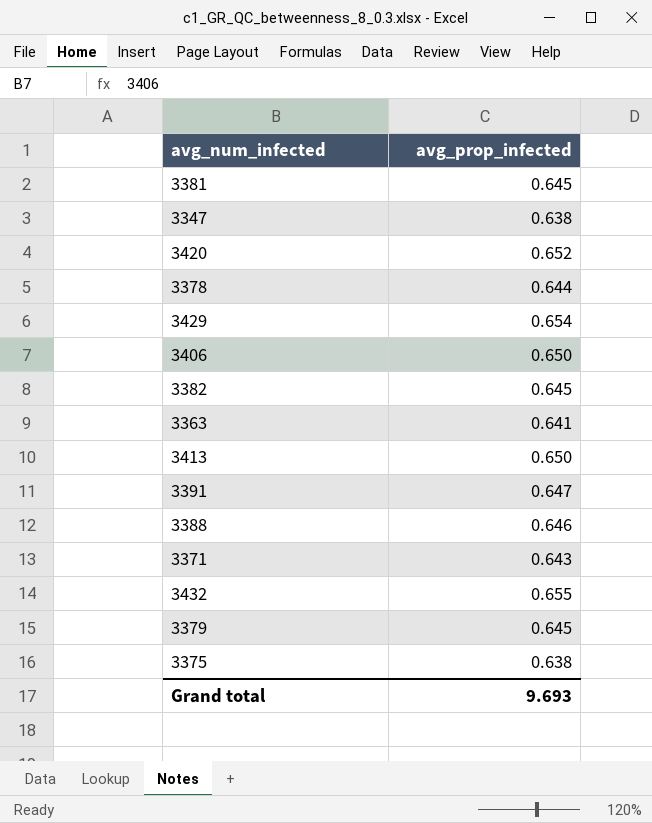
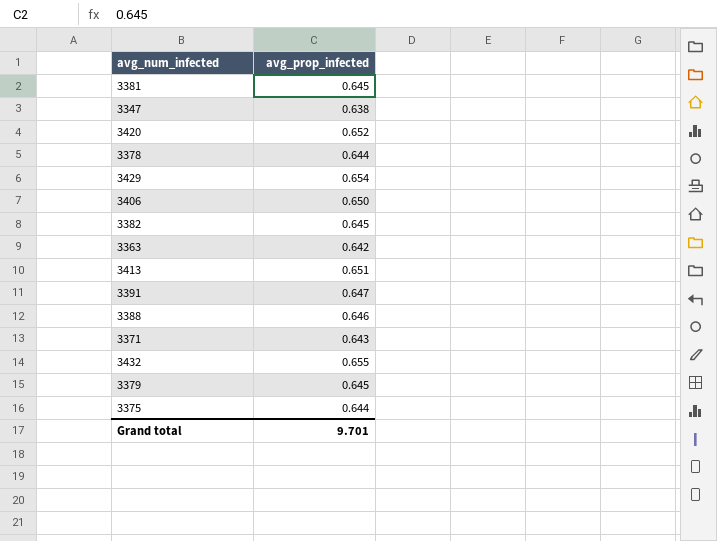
3363 | avg_prop_infected: 0.641 -> 0.642
3413 | avg_prop_infected: 0.650 -> 0.651
3375 | avg_prop_infected: 0.638 -> 0.644
Grand total | avg_prop_infected: 9.693 -> 9.701

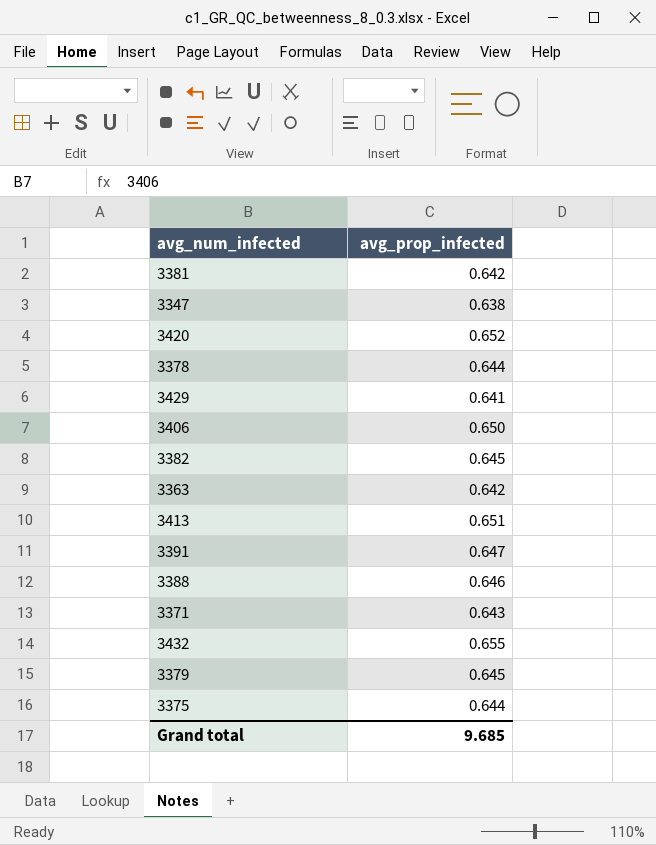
3381 | avg_prop_infected: 0.645 -> 0.642
3429 | avg_prop_infected: 0.654 -> 0.641
Grand total | avg_prop_infected: 9.701 -> 9.685

